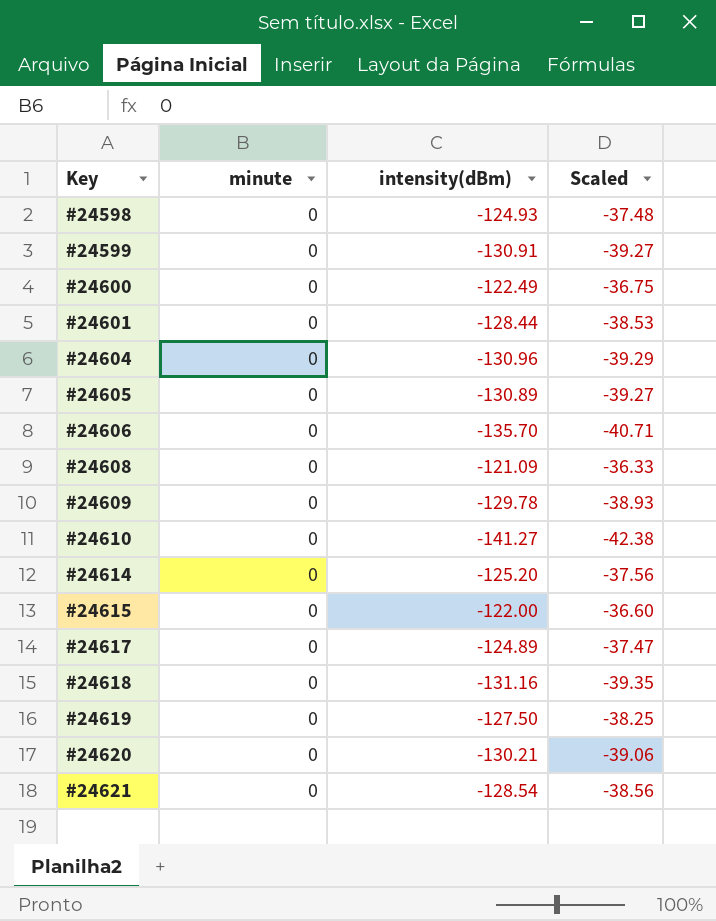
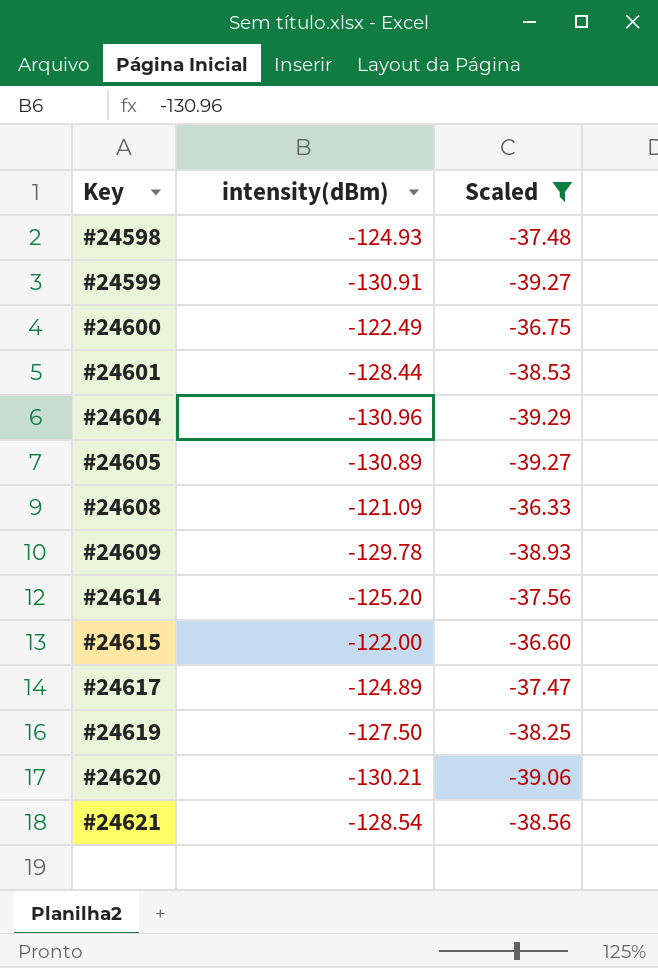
filter: none -> Scaled >= -39.29
column minute | position: 2 -> none

